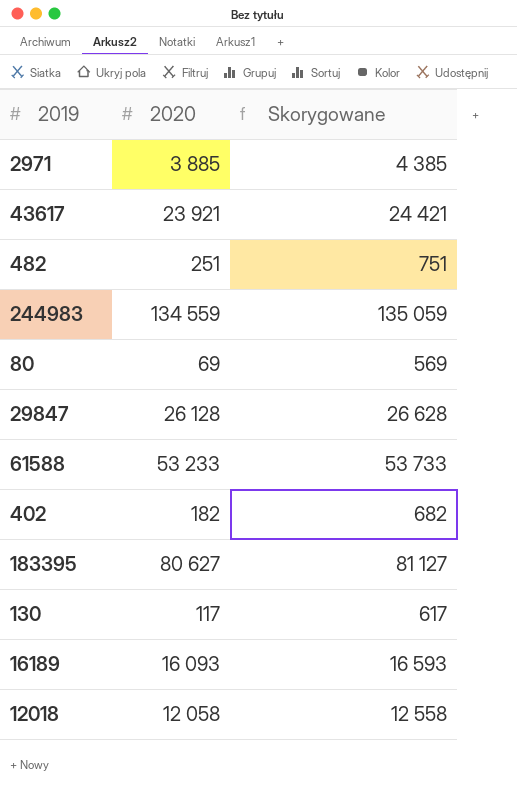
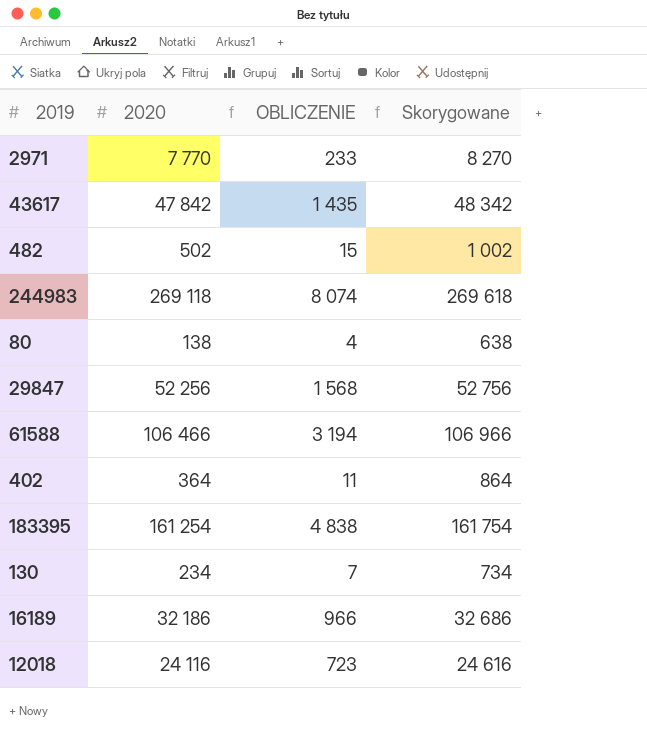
column OBLICZENIE | formula: none -> [2020] * 0,03
2971 | 2020: 3 885 -> 7 770
2971 | Skorygowane: 4 385 -> 8 270
43617 | 2020: 23 921 -> 47 842
43617 | Skorygowane: 24 421 -> 48 342
482 | 2020: 251 -> 502
482 | Skorygowane: 751 -> 1 002
244983 | 2020: 134 559 -> 269 118
244983 | Skorygowane: 135 059 -> 269 618
80 | 2020: 69 -> 138
80 | Skorygowane: 569 -> 638
29847 | 2020: 26 128 -> 52 256
29847 | Skorygowane: 26 628 -> 52 756
61588 | 2020: 53 233 -> 106 466
61588 | Skorygowane: 53 733 -> 106 966
402 | 2020: 182 -> 364
402 | Skorygowane: 682 -> 864
183395 | 2020: 80 627 -> 161 254
183395 | Skorygowane: 81 127 -> 161 754
130 | 2020: 117 -> 234
130 | Skorygowane: 617 -> 734
16189 | 2020: 16 093 -> 32 186
16189 | Skorygowane: 16 593 -> 32 686
12018 | 2020: 12 058 -> 24 116
12018 | Skorygowane: 12 558 -> 24 616

